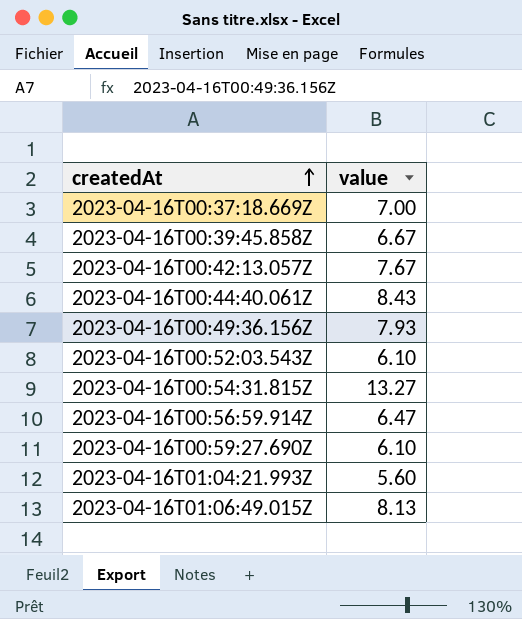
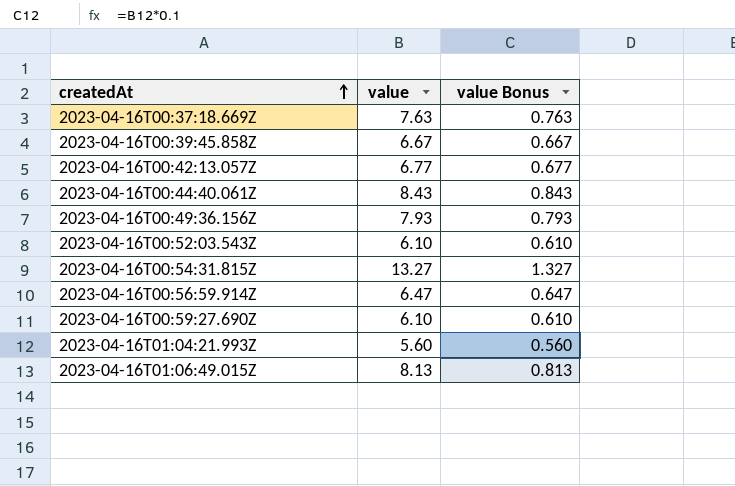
column value Bonus | formula: none -> [value] * 0.1
2023-04-16T00:37:18.669Z | value: 7.00 -> 7.63
2023-04-16T00:42:13.057Z | value: 7.67 -> 6.77

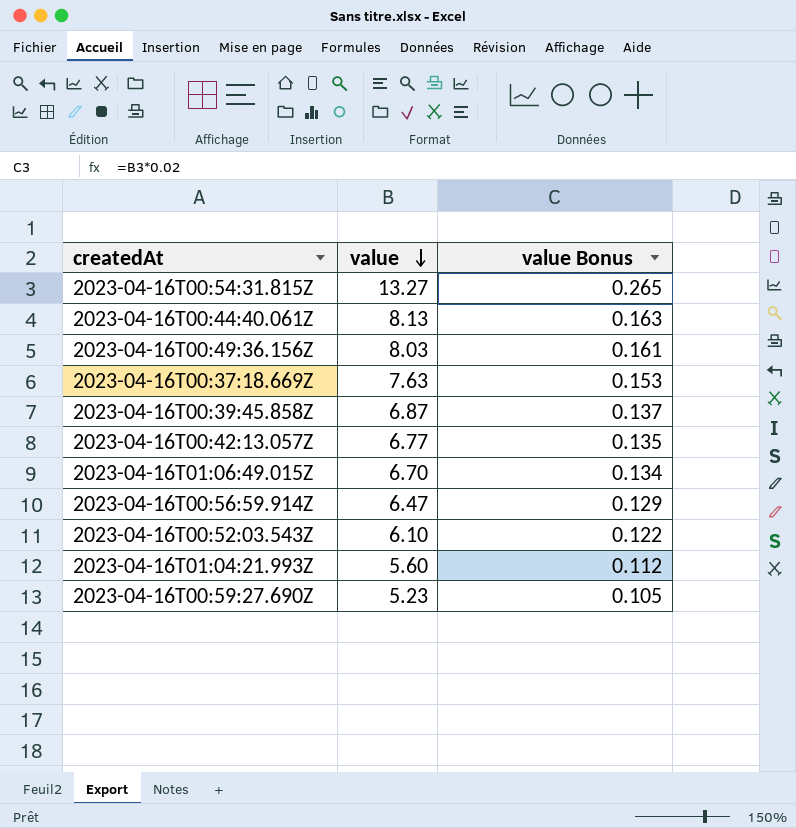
row order: createdAt ascending -> value descending
column value Bonus | formula: [value] * 0.1 -> [value] * 0.02
2023-04-16T00:44:40.061Z | value: 8.43 -> 8.13
2023-04-16T00:49:36.156Z | value: 7.93 -> 8.03
2023-04-16T00:39:45.858Z | value: 6.67 -> 6.87
2023-04-16T01:06:49.015Z | value: 8.13 -> 6.70
2023-04-16T00:59:27.690Z | value: 6.10 -> 5.23

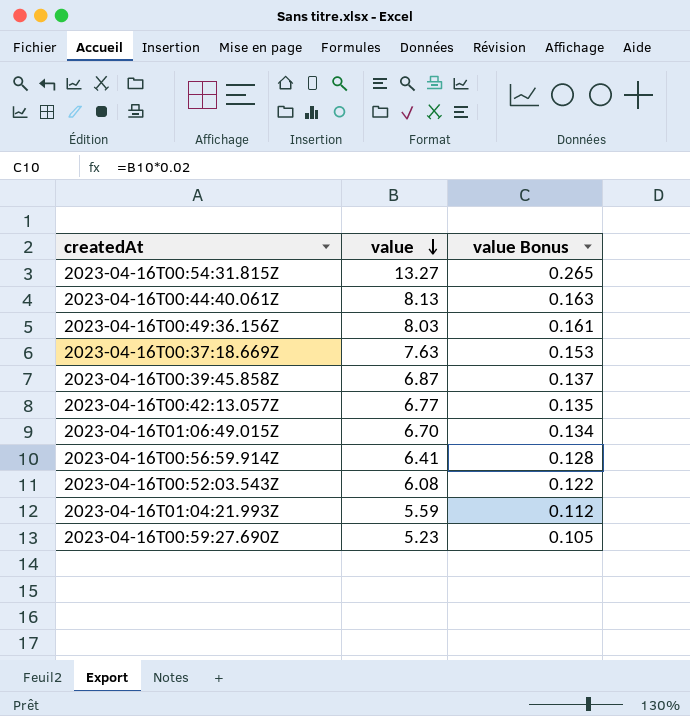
2023-04-16T00:56:59.914Z | value: 6.47 -> 6.41
2023-04-16T00:56:59.914Z | value Bonus: 0.129 -> 0.128
2023-04-16T00:52:03.543Z | value: 6.10 -> 6.08
2023-04-16T01:04:21.993Z | value: 5.60 -> 5.59

